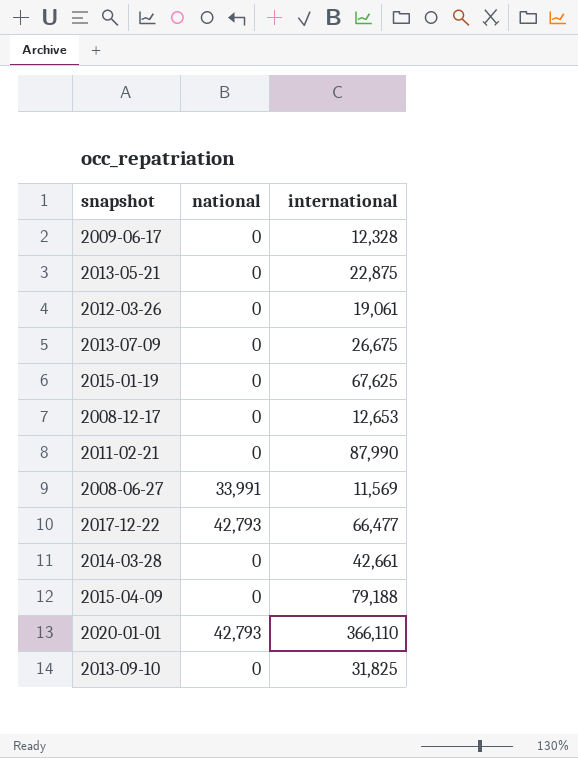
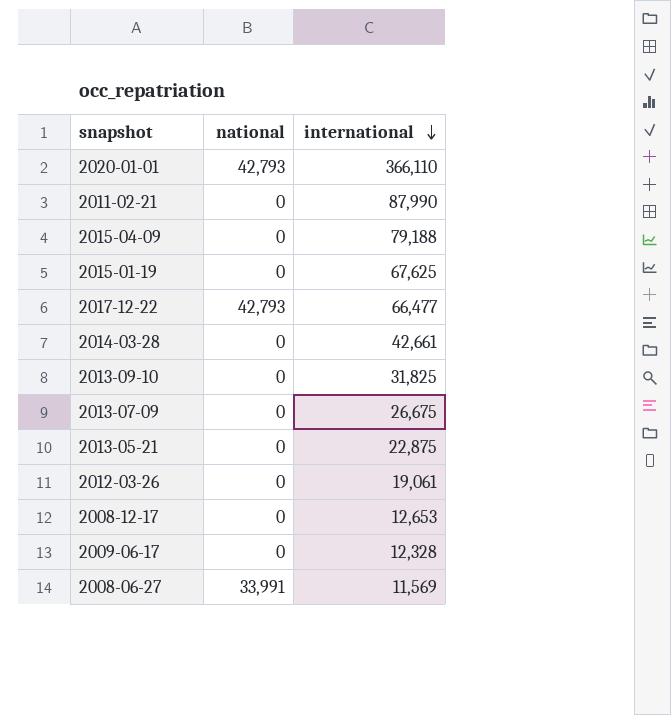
row order: none -> international descending

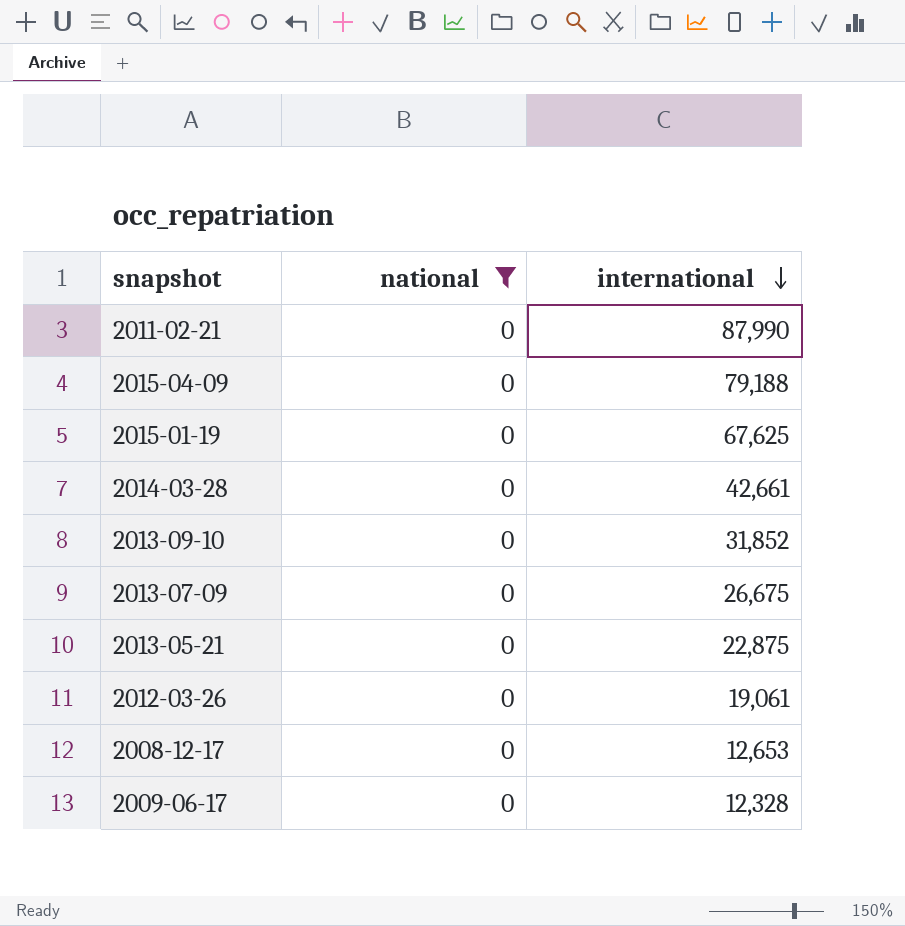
filter: none -> national = 0
2013-09-10 | international: 31,825 -> 31,852

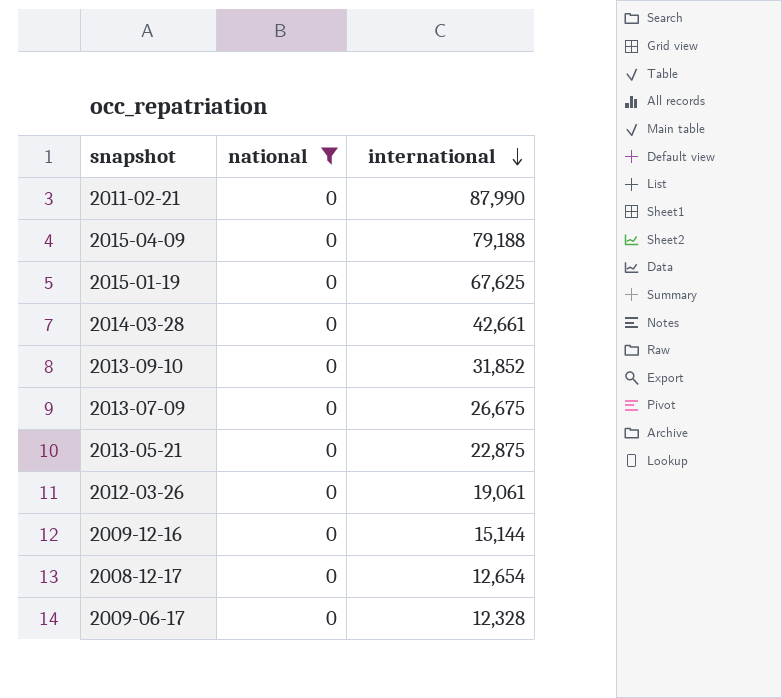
row 2009-12-16: none -> 0 | 15,144
2008-12-17 | international: 12,653 -> 12,654

